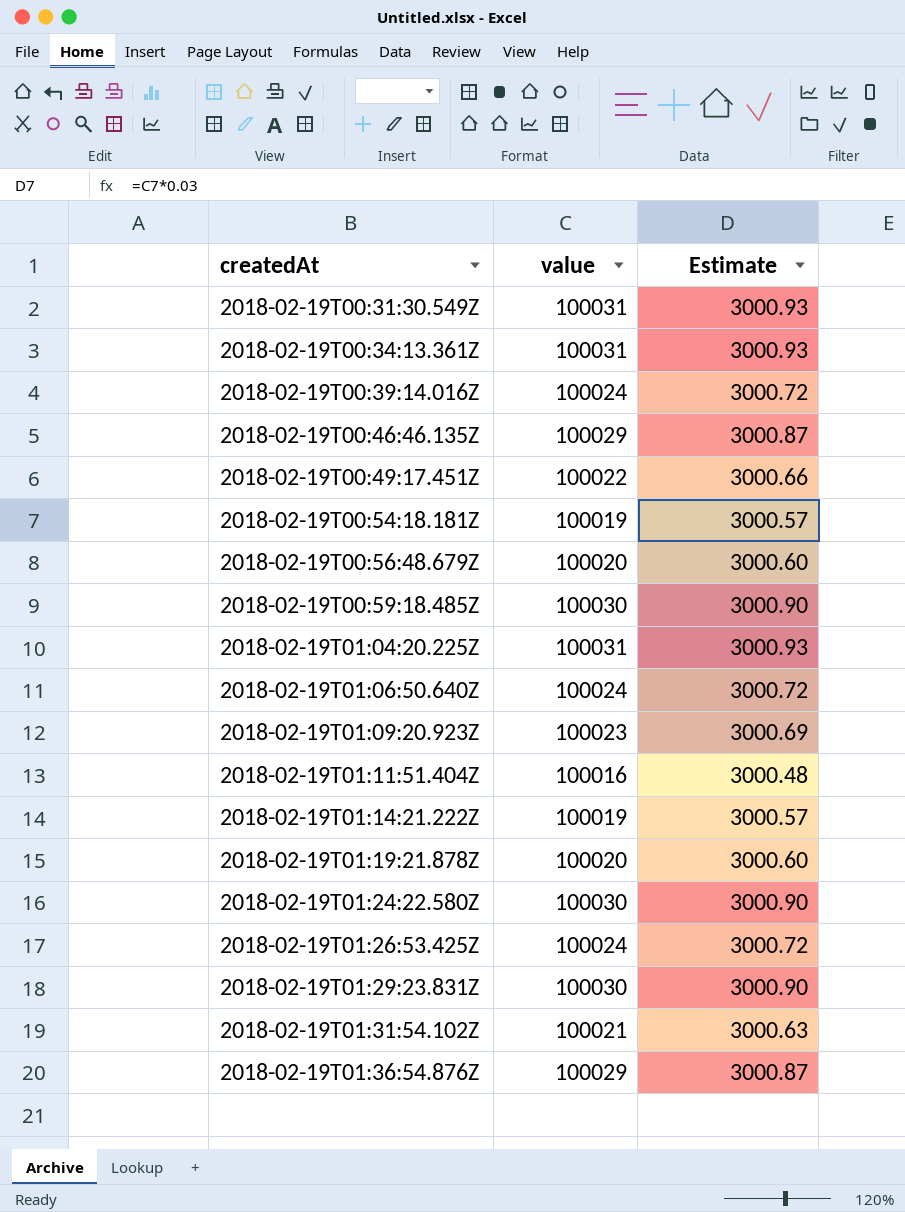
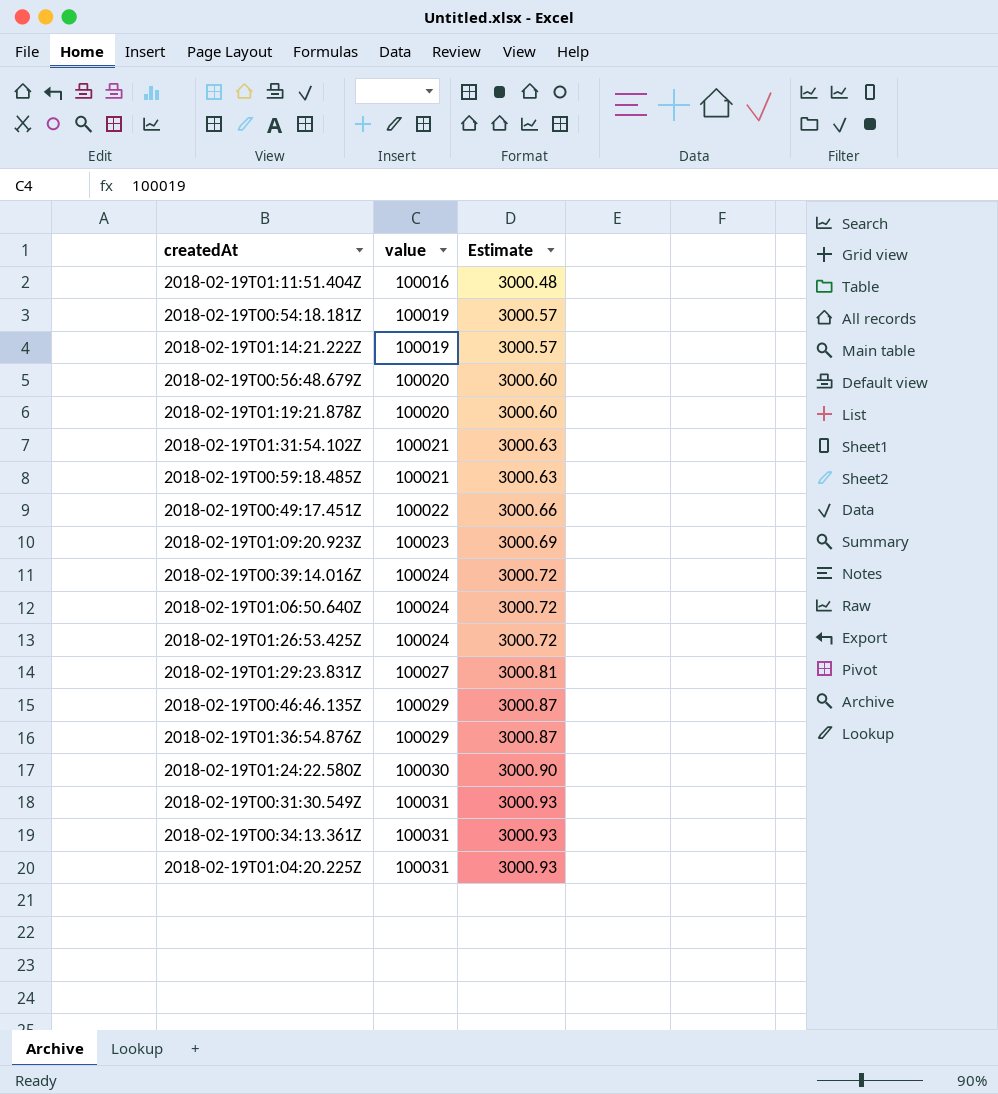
row order: createdAt ascending -> value ascending
2018-02-19T00:59:18.485Z | value: 100030 -> 100021
2018-02-19T00:59:18.485Z | Estimate: 3000.90 -> 3000.63
2018-02-19T01:29:23.831Z | value: 100030 -> 100027
2018-02-19T01:29:23.831Z | Estimate: 3000.90 -> 3000.81

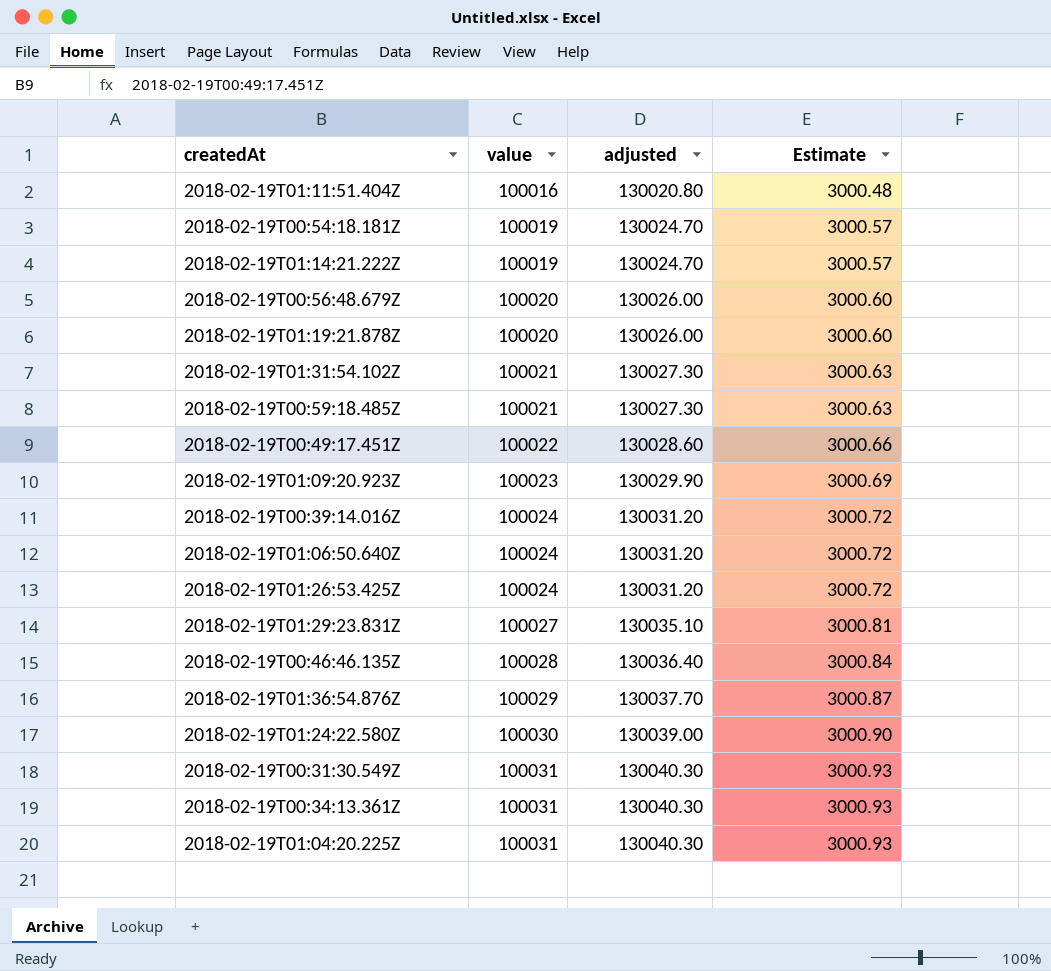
column adjusted | formula: none -> [value] * 1.3
2018-02-19T00:46:46.135Z | value: 100029 -> 100028
2018-02-19T00:46:46.135Z | Estimate: 3000.87 -> 3000.84

